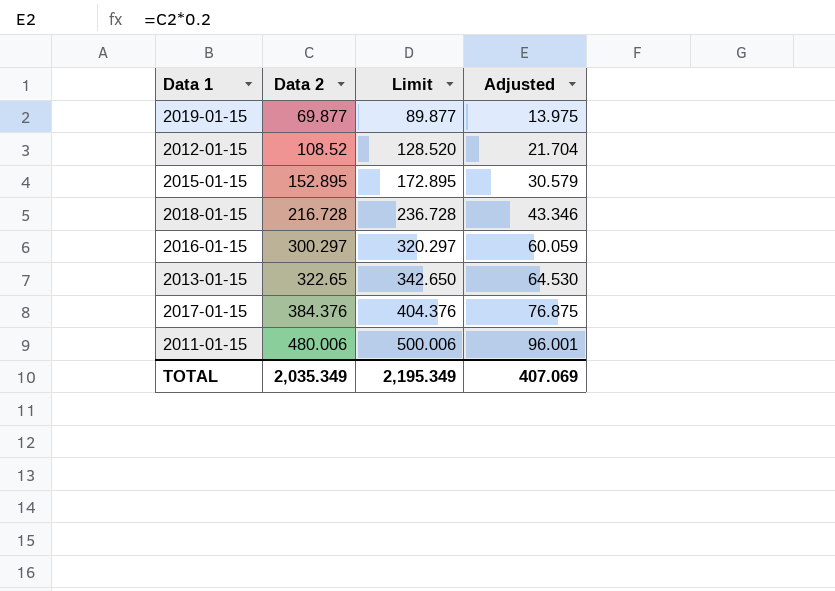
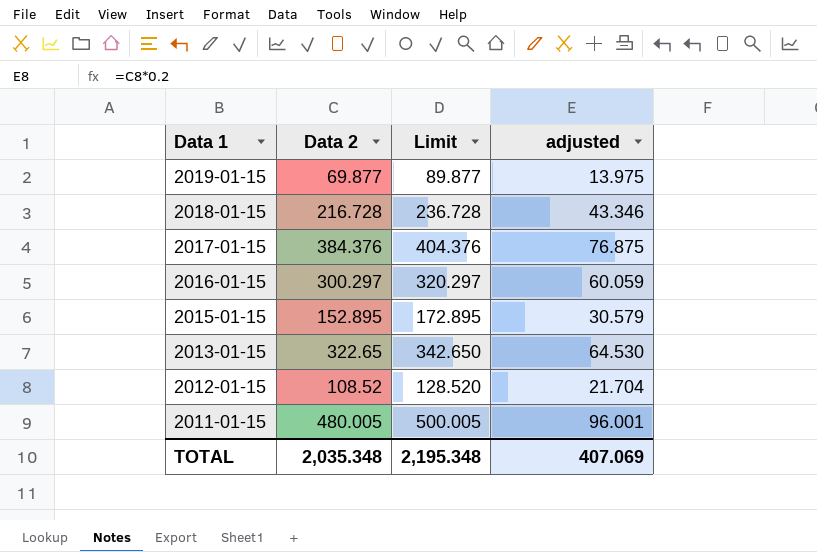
row order: Data 2 ascending -> Data 1 descending
column name: Adjusted -> adjusted
2011-01-15 | Data 2: 480.006 -> 480.005
2011-01-15 | Limit: 500.006 -> 500.005
TOTAL | Data 2: 2,035.349 -> 2,035.348
TOTAL | Limit: 2,195.349 -> 2,195.348

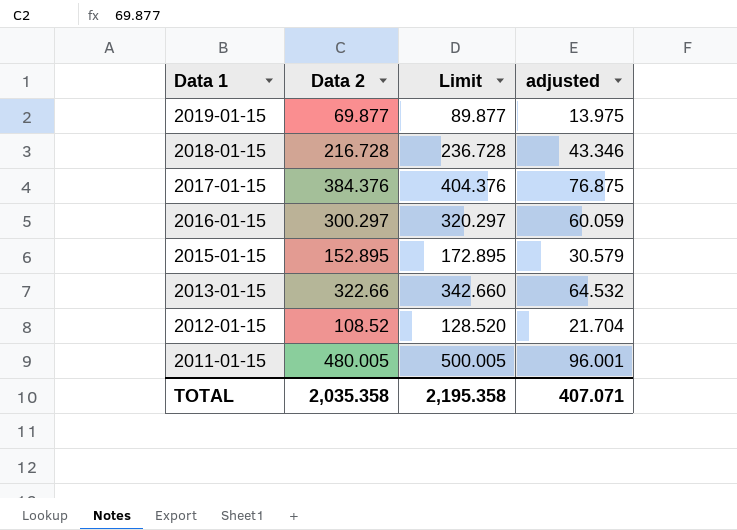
2013-01-15 | Data 2: 322.65 -> 322.66
2013-01-15 | Limit: 342.650 -> 342.660
2013-01-15 | adjusted: 64.530 -> 64.532
TOTAL | Data 2: 2,035.348 -> 2,035.358
TOTAL | Limit: 2,195.348 -> 2,195.358
TOTAL | adjusted: 407.069 -> 407.071

